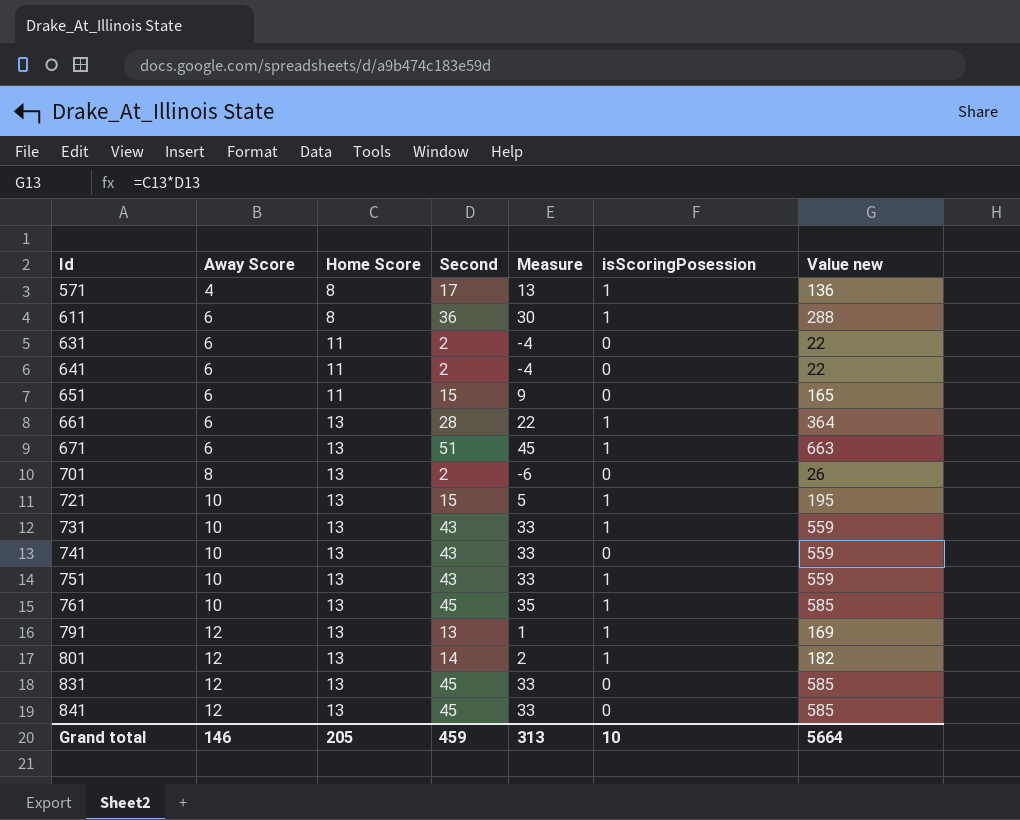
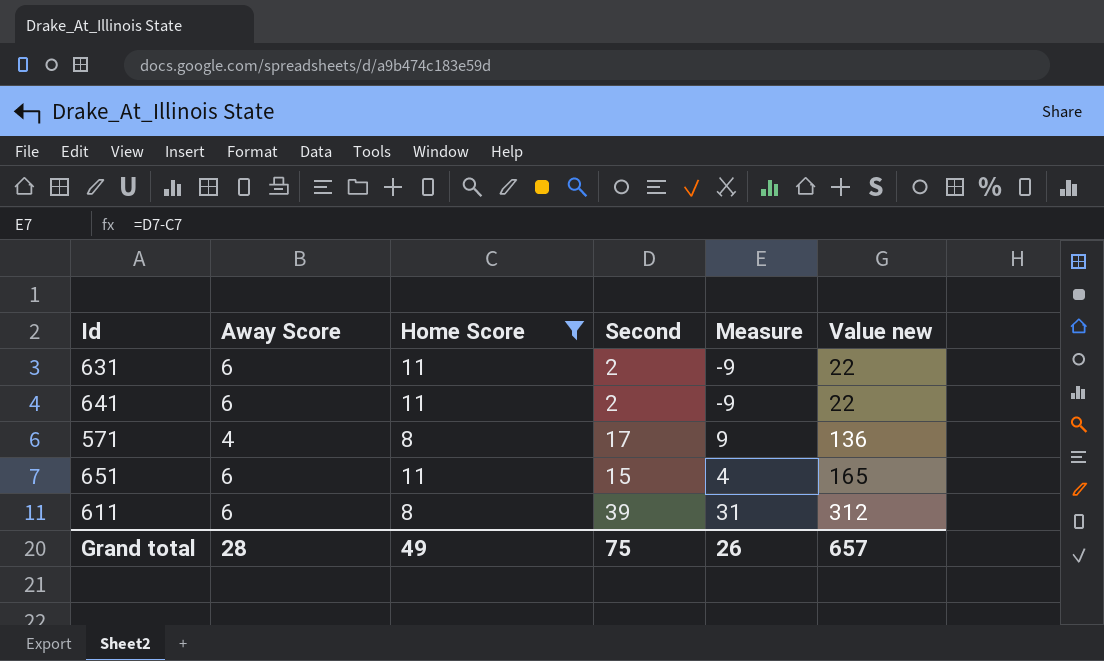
filter: none -> Home Score != 13
row order: Id ascending -> Value new ascending
column isScoringPosession | position: 6 -> none
column Measure | formula: [Second] - [Away Score] -> [Second] - [Home Score]
611 | Second: 36 -> 39
611 | Value new: 288 -> 312
Grand total | Away Score: 146 -> 28
Grand total | Home Score: 205 -> 49
Grand total | Second: 459 -> 75
Grand total | Measure: 313 -> 26
Grand total | Value new: 5664 -> 657

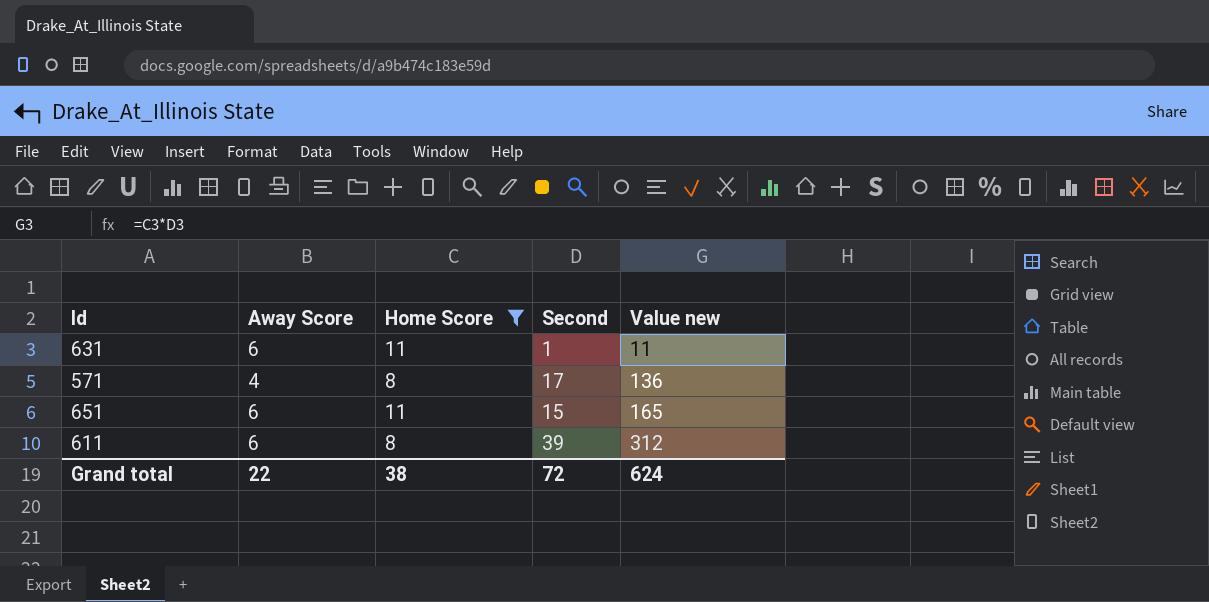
column Measure | formula: [Second] - [Home Score] -> none
row 641: 6 | 11 | 2 | -9 | 22 -> none
631 | Second: 2 -> 1
631 | Value new: 22 -> 11
Grand total | Away Score: 28 -> 22
Grand total | Home Score: 49 -> 38
Grand total | Second: 75 -> 72
Grand total | Value new: 657 -> 624

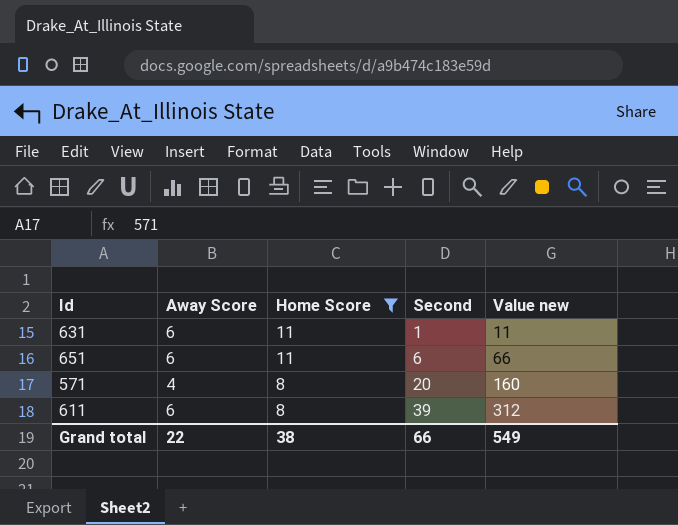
row order: Value new ascending -> Home Score descending
651 | Second: 15 -> 6
651 | Value new: 165 -> 66
571 | Second: 17 -> 20
571 | Value new: 136 -> 160
Grand total | Second: 72 -> 66
Grand total | Value new: 624 -> 549

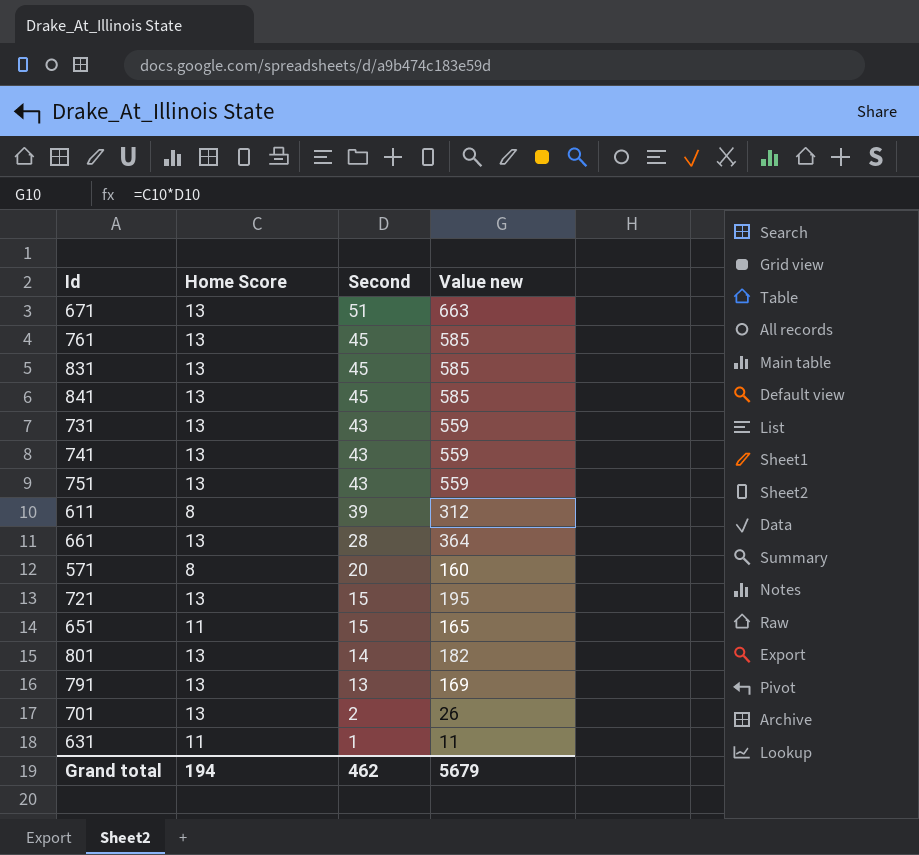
filter: Home Score != 13 -> none
row order: Home Score descending -> Second descending
column Away Score | position: 2 -> none
651 | Second: 6 -> 15
651 | Value new: 66 -> 165
Grand total | Home Score: 38 -> 194
Grand total | Second: 66 -> 462
Grand total | Value new: 549 -> 5679

